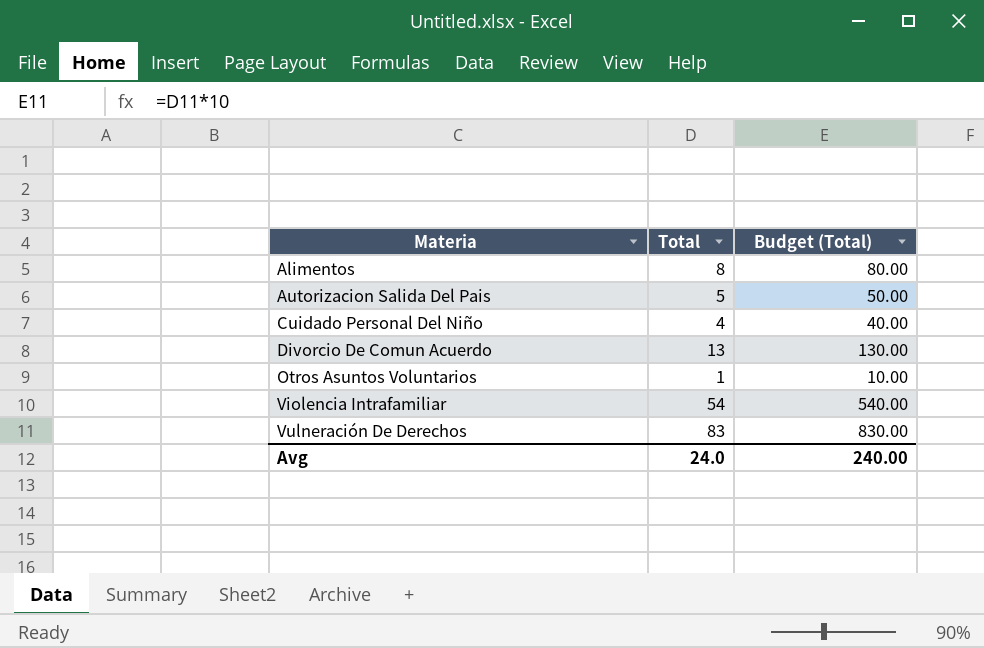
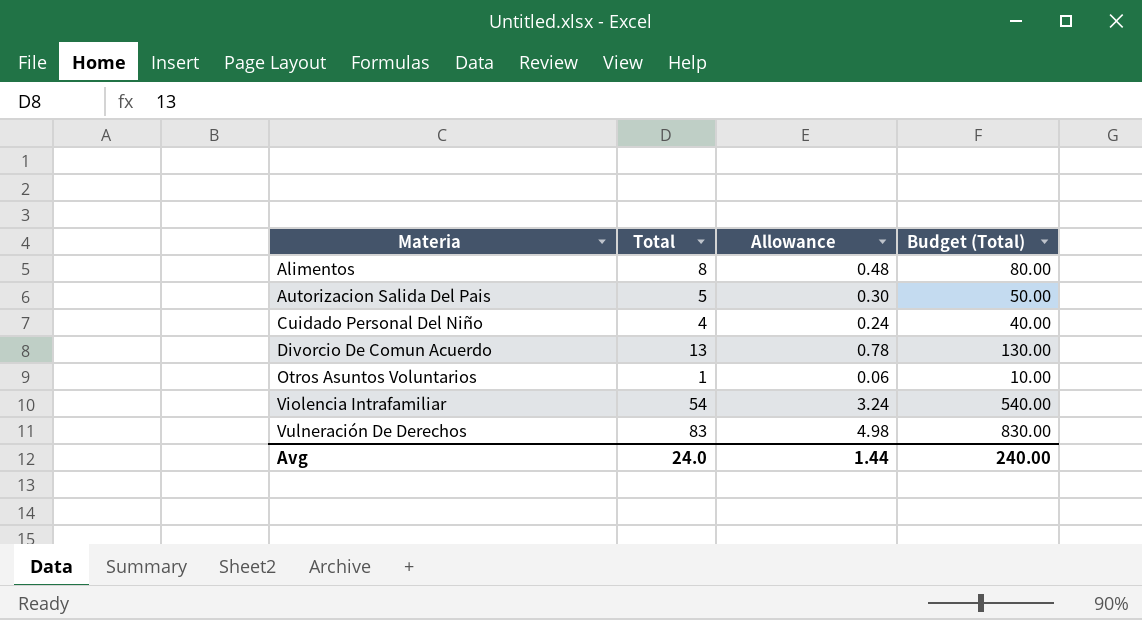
column Allowance | formula: none -> [Total] * 0.06

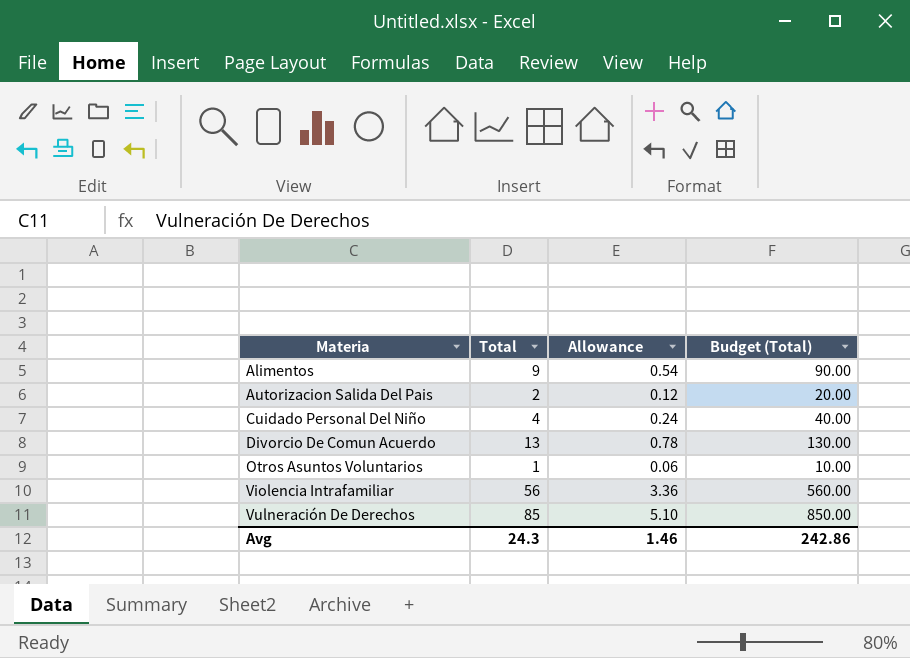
Alimentos | Total: 8 -> 9
Alimentos | Allowance: 0.48 -> 0.54
Alimentos | Budget (Total): 80.00 -> 90.00
Autorizacion Salida Del Pais | Total: 5 -> 2
Autorizacion Salida Del Pais | Allowance: 0.30 -> 0.12
Autorizacion Salida Del Pais | Budget (Total): 50.00 -> 20.00
Violencia Intrafamiliar | Total: 54 -> 56
Violencia Intrafamiliar | Allowance: 3.24 -> 3.36
Violencia Intrafamiliar | Budget (Total): 540.00 -> 560.00
Vulneración De Derechos | Total: 83 -> 85
Vulneración De Derechos | Allowance: 4.98 -> 5.10
Vulneración De Derechos | Budget (Total): 830.00 -> 850.00
Avg | Total: 24.0 -> 24.3
Avg | Allowance: 1.44 -> 1.46
Avg | Budget (Total): 240.00 -> 242.86

